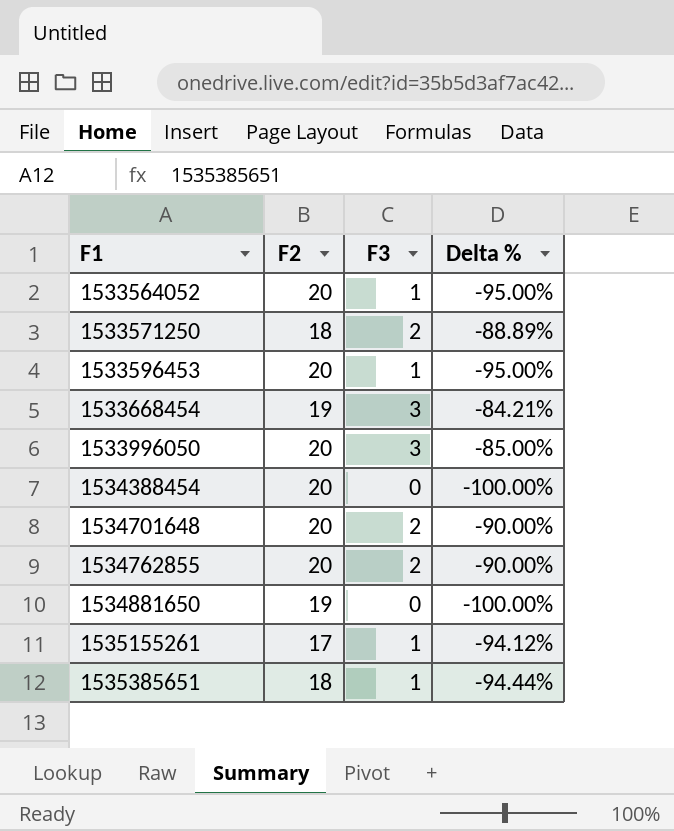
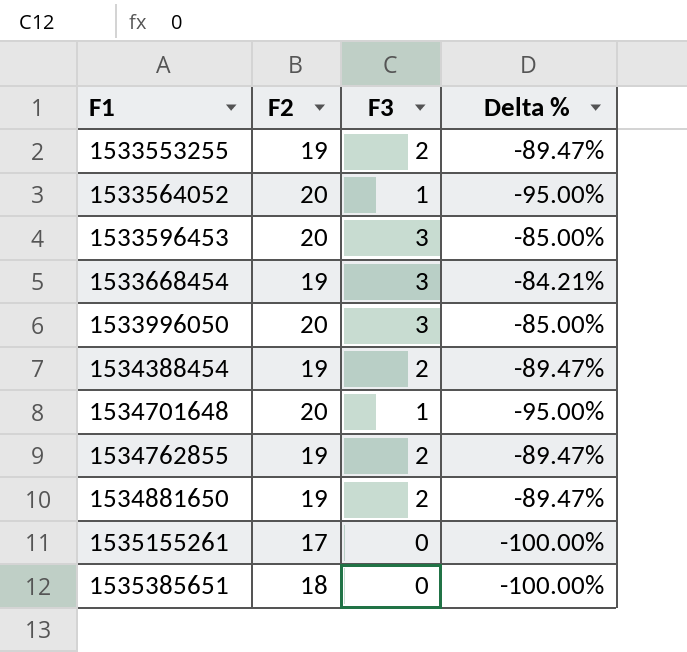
row 1533571250: 18 | 2 | -88.89% -> none
row 1533553255: none -> 19 | 2 | -89.47%
1533596453 | F3: 1 -> 3
1533596453 | Delta %: -95.00% -> -85.00%
1534388454 | F2: 20 -> 19
1534388454 | F3: 0 -> 2
1534388454 | Delta %: -100.00% -> -89.47%
1534701648 | F3: 2 -> 1
1534701648 | Delta %: -90.00% -> -95.00%
1534762855 | F2: 20 -> 19
1534762855 | Delta %: -90.00% -> -89.47%
1534881650 | F3: 0 -> 2
1534881650 | Delta %: -100.00% -> -89.47%
1535155261 | F3: 1 -> 0
1535155261 | Delta %: -94.12% -> -100.00%
1535385651 | F3: 1 -> 0
1535385651 | Delta %: -94.44% -> -100.00%

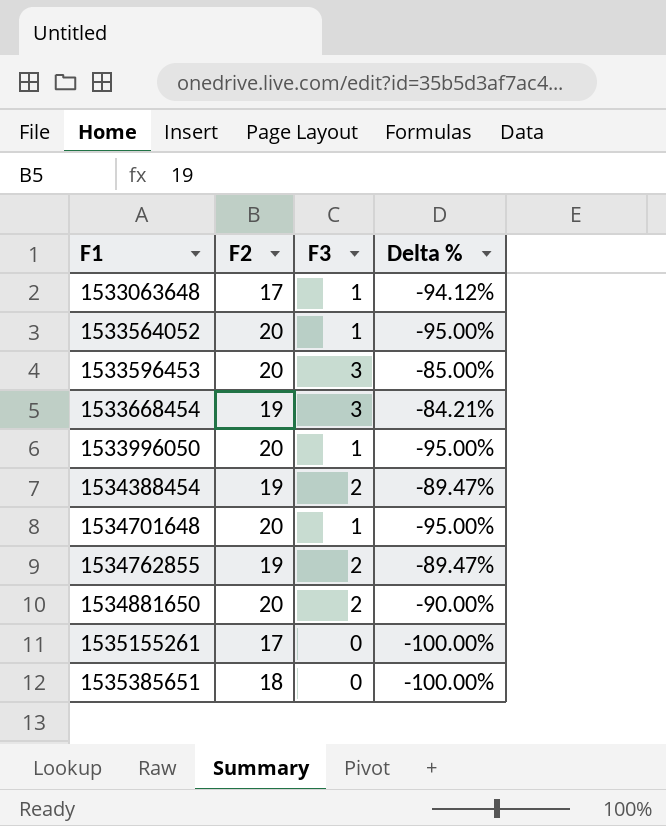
row 1533553255: 19 | 2 | -89.47% -> none
row 1533063648: none -> 17 | 1 | -94.12%
1533996050 | F3: 3 -> 1
1533996050 | Delta %: -85.00% -> -95.00%
1534881650 | F2: 19 -> 20
1534881650 | Delta %: -89.47% -> -90.00%

